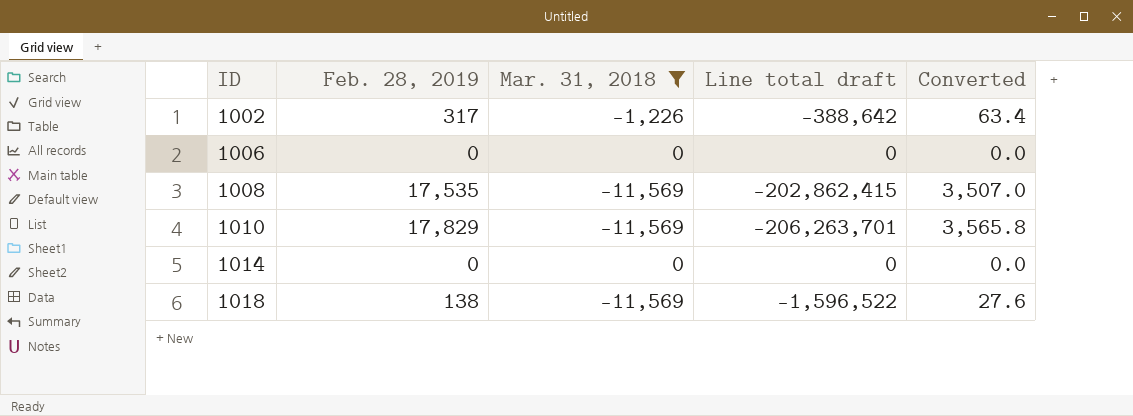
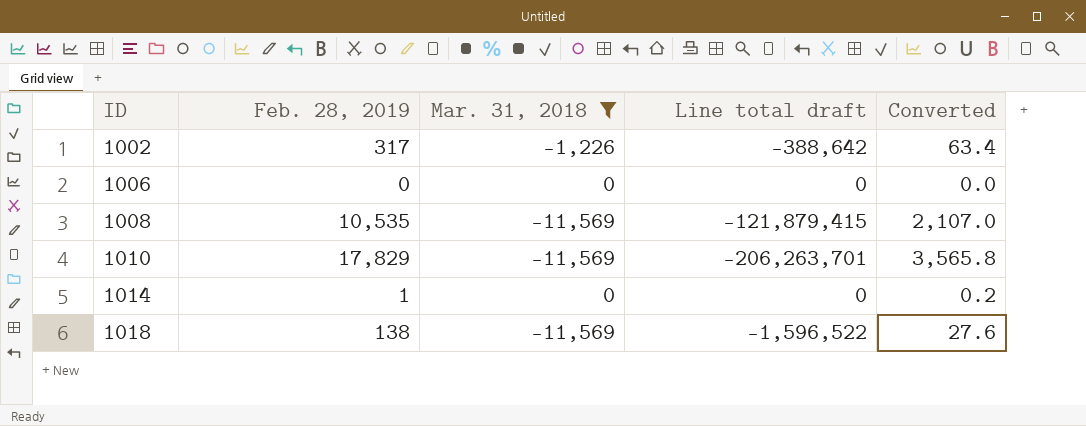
1008 | Feb. 28, 2019: 17,535 -> 10,535
1008 | Line total draft: -202,862,415 -> -121,879,415
1008 | Converted: 3,507.0 -> 2,107.0
1014 | Feb. 28, 2019: 0 -> 1
1014 | Converted: 0.0 -> 0.2

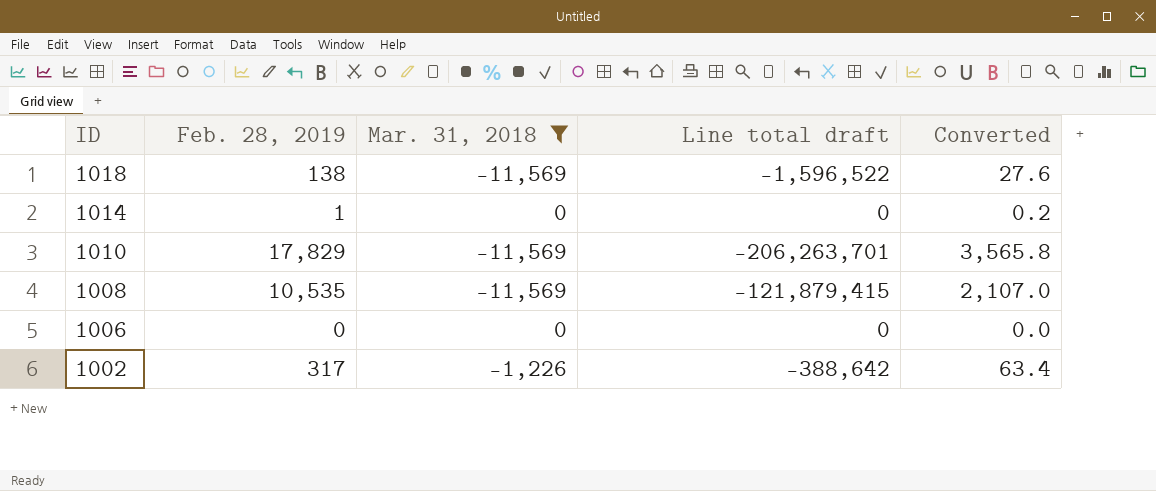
row order: ID ascending -> ID descending

